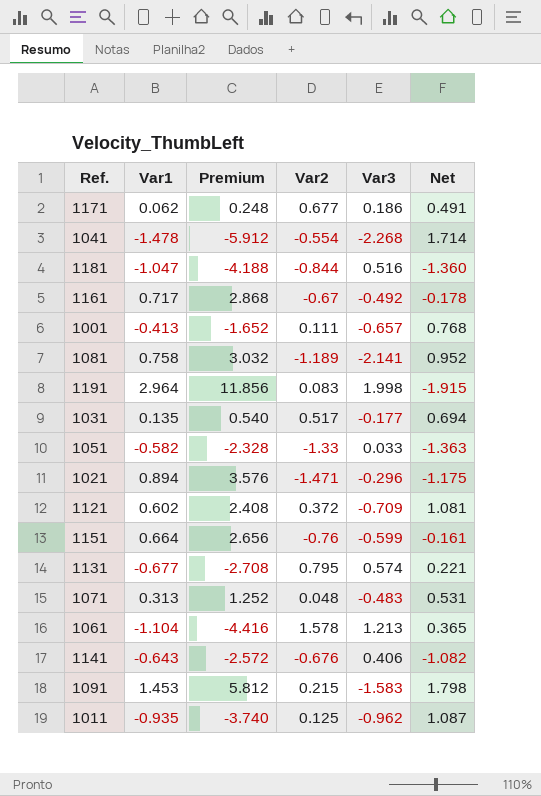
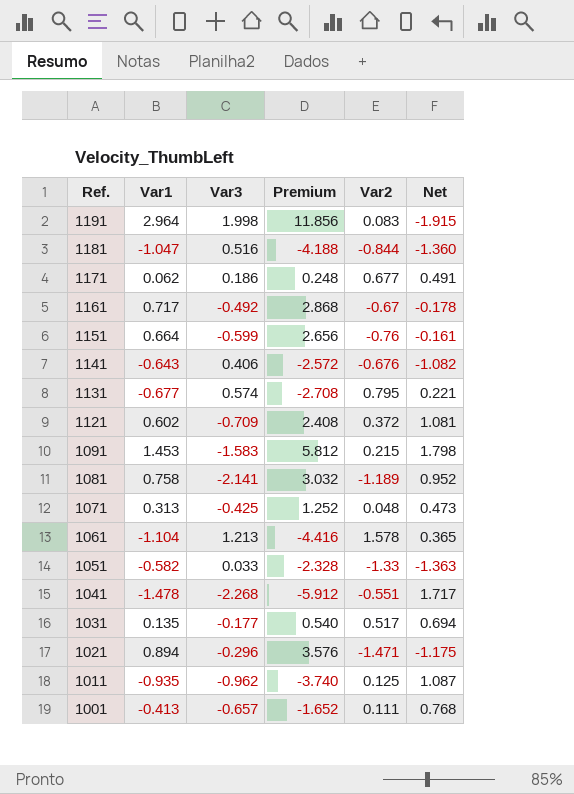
row order: none -> Ref. descending
column Var3 | position: 5 -> 3
1071 | Var3: -0.483 -> -0.425
1071 | Net: 0.531 -> 0.473
1041 | Var2: -0.554 -> -0.551
1041 | Net: 1.714 -> 1.717

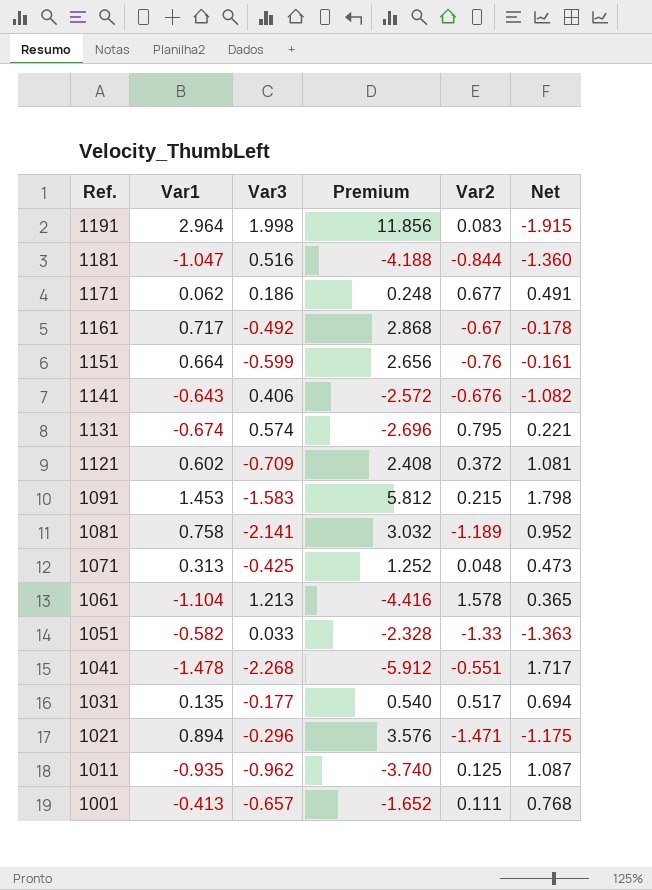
1131 | Var1: -0.677 -> -0.674
1131 | Premium: -2.708 -> -2.696

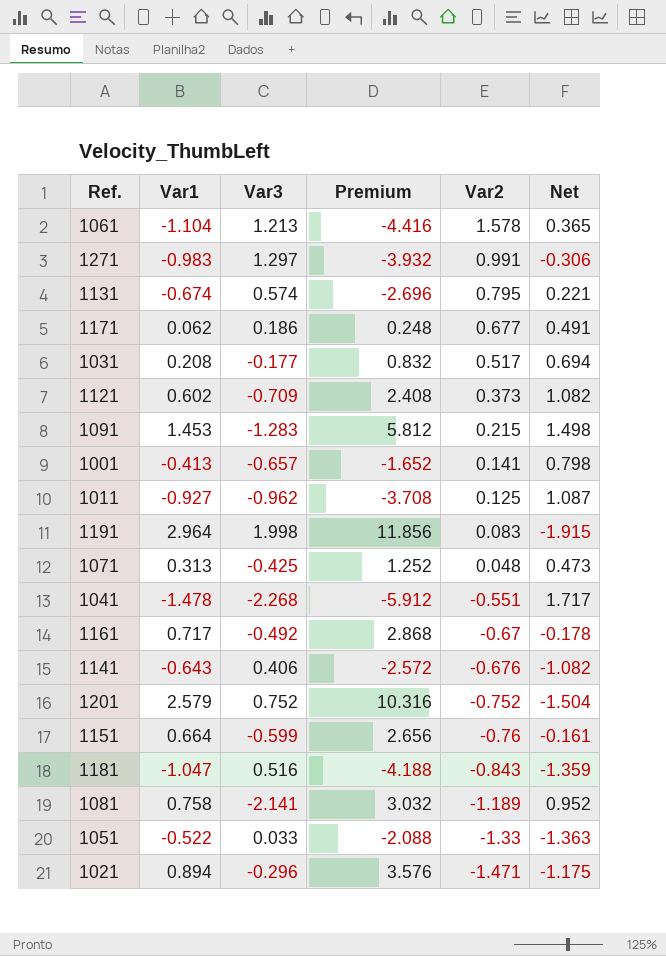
row order: Ref. descending -> Var2 descending
row 1271: none -> -0.983 | 1.297 | -3.932 | 0.991 | -0.306
1031 | Var1: 0.135 -> 0.208
1031 | Premium: 0.540 -> 0.832
1121 | Var2: 0.372 -> 0.373
1121 | Net: 1.081 -> 1.082
1091 | Var3: -1.583 -> -1.283
1091 | Net: 1.798 -> 1.498
1001 | Var2: 0.111 -> 0.141
1001 | Net: 0.768 -> 0.798
1011 | Var1: -0.935 -> -0.927
1011 | Premium: -3.740 -> -3.708
row 1201: none -> 2.579 | 0.752 | 10.316 | -0.752 | -1.504
1181 | Var2: -0.844 -> -0.843
1181 | Net: -1.360 -> -1.359
1051 | Var1: -0.582 -> -0.522
1051 | Premium: -2.328 -> -2.088

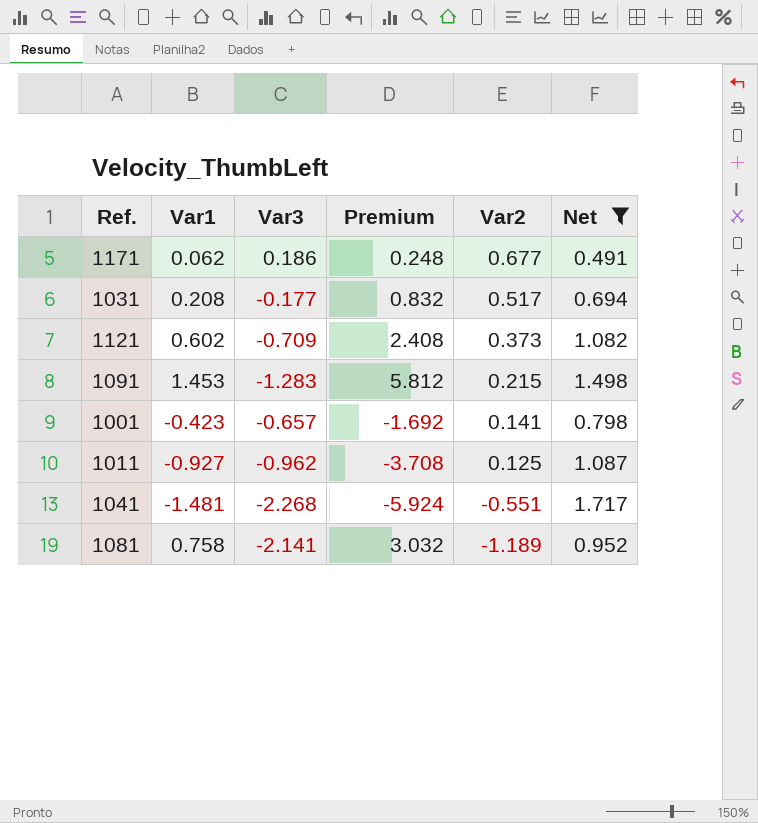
filter: none -> Net >= 0.491
1001 | Var1: -0.413 -> -0.423
1001 | Premium: -1.652 -> -1.692
1041 | Var1: -1.478 -> -1.481
1041 | Premium: -5.912 -> -5.924

